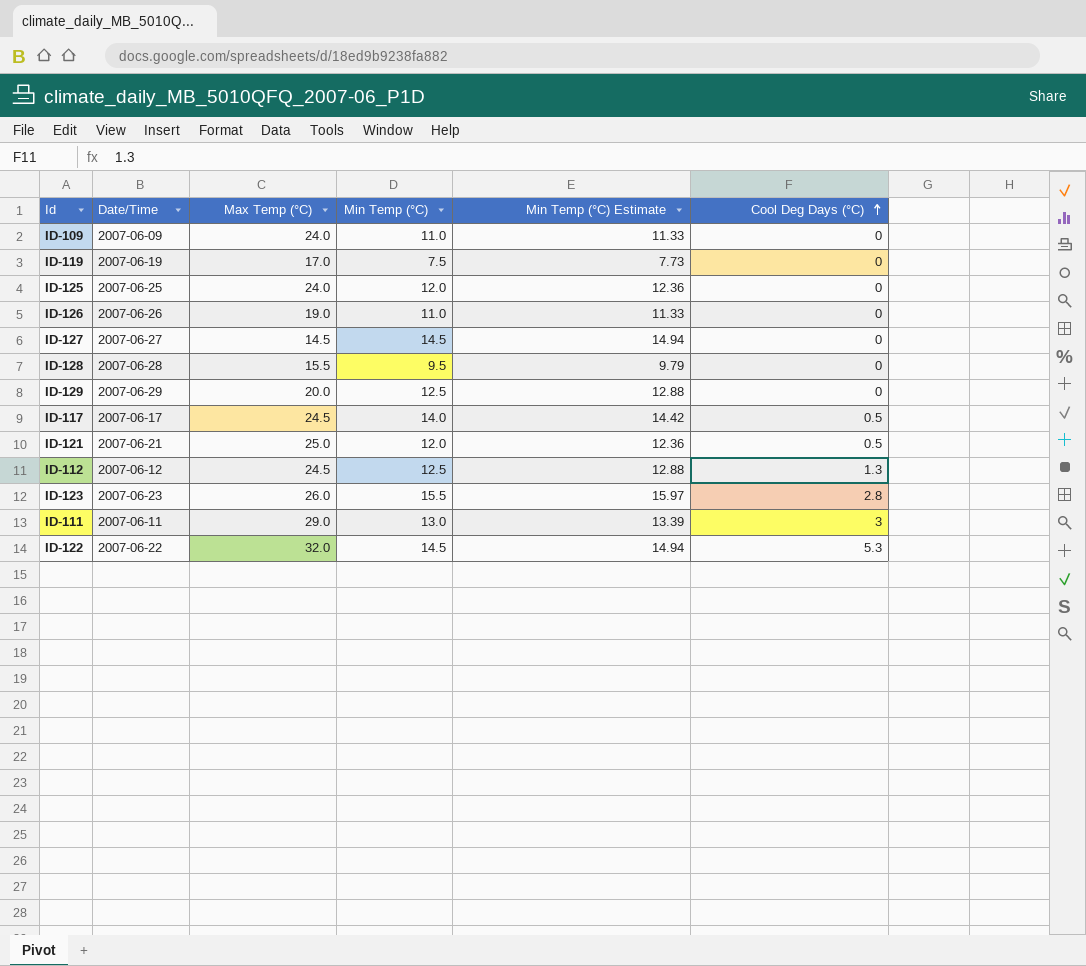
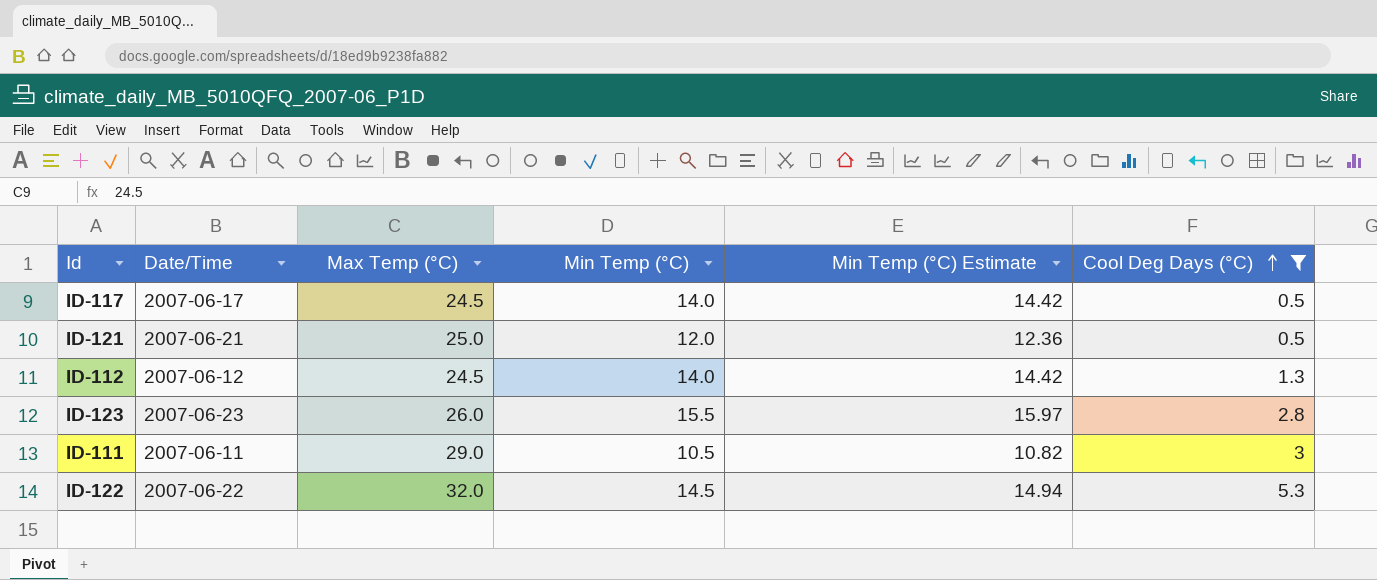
filter: none -> Cool Deg Days (°C) != 0
ID-112 | Min Temp (°C): 12.5 -> 14.0
ID-112 | Min Temp (°C) Estimate: 12.88 -> 14.42
ID-111 | Min Temp (°C): 13.0 -> 10.5
ID-111 | Min Temp (°C) Estimate: 13.39 -> 10.82

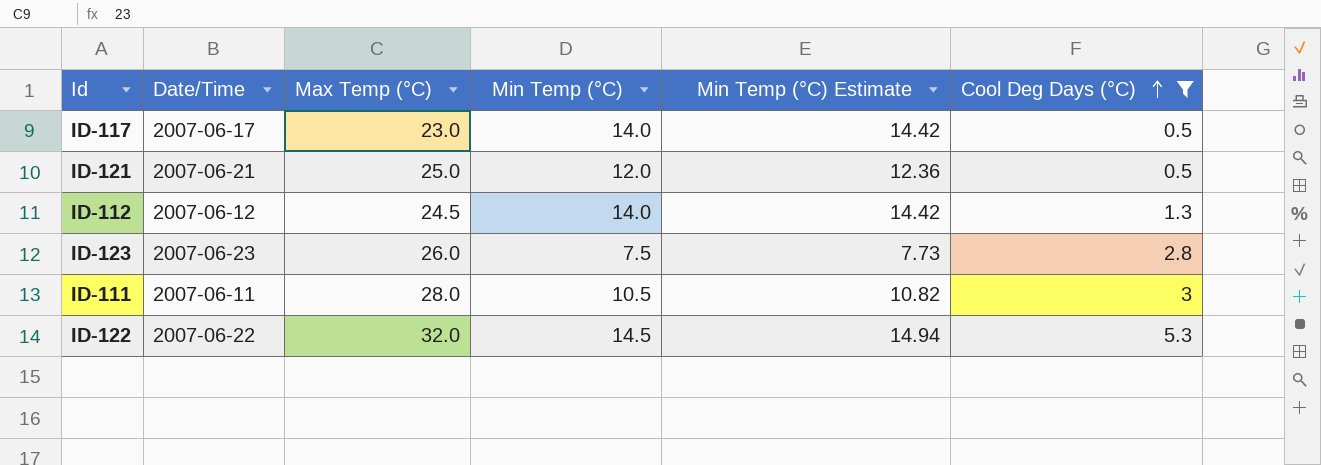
ID-117 | Max Temp (°C): 24.5 -> 23.0
ID-123 | Min Temp (°C): 15.5 -> 7.5
ID-123 | Min Temp (°C) Estimate: 15.97 -> 7.73
ID-111 | Max Temp (°C): 29.0 -> 28.0

